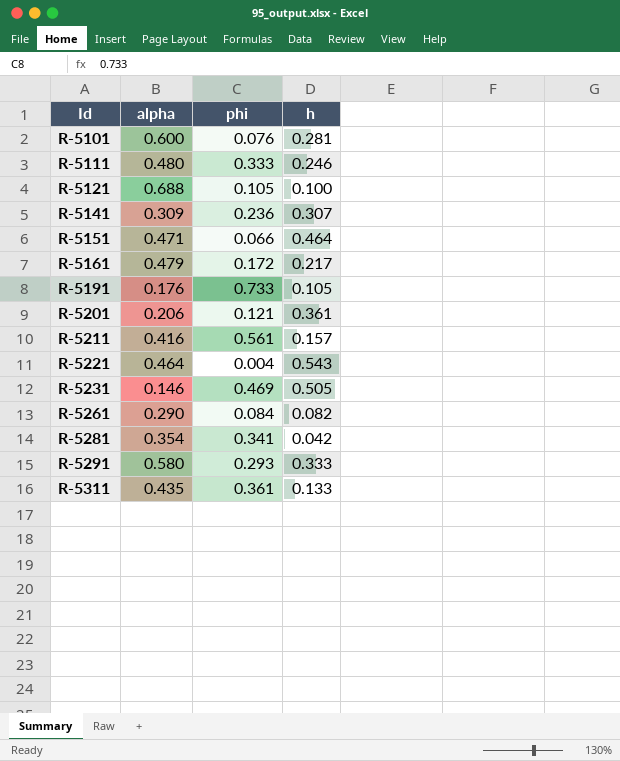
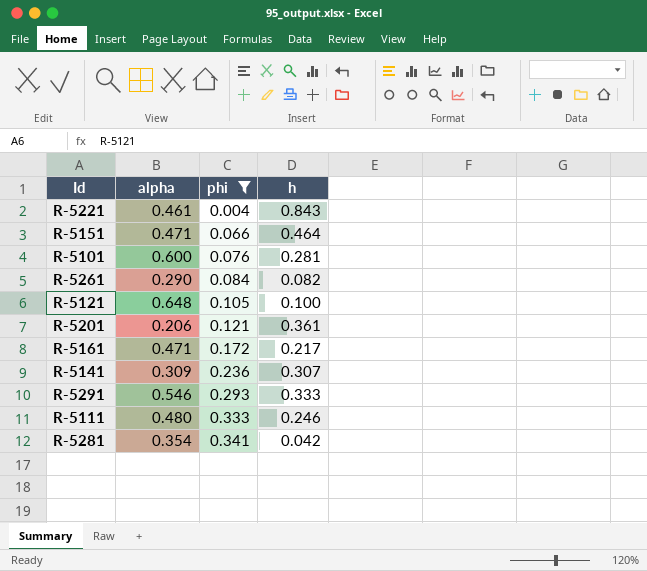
filter: none -> phi <= 0.341
row order: Id ascending -> phi ascending
R-5221 | alpha: 0.464 -> 0.461
R-5221 | h: 0.543 -> 0.843
R-5121 | alpha: 0.688 -> 0.648
R-5161 | alpha: 0.479 -> 0.471
R-5291 | alpha: 0.580 -> 0.546

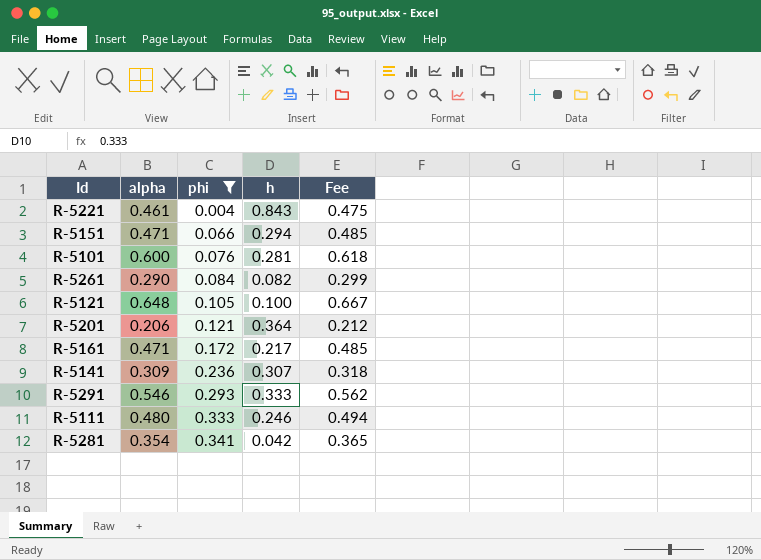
column Fee | formula: none -> [alpha] * 1.03
R-5151 | h: 0.464 -> 0.294
R-5201 | h: 0.361 -> 0.364

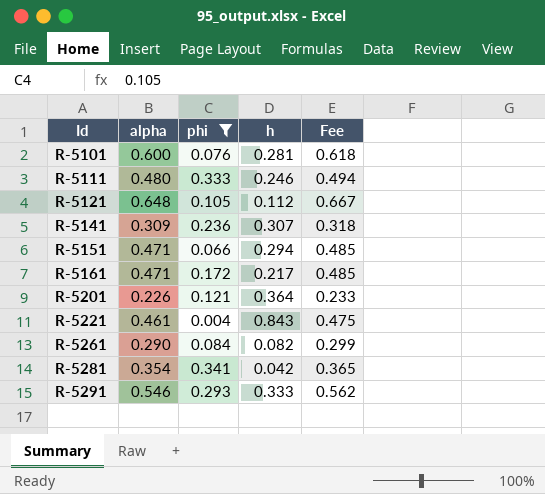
row order: phi ascending -> Id ascending
R-5121 | h: 0.100 -> 0.112
R-5201 | alpha: 0.206 -> 0.226
R-5201 | Fee: 0.212 -> 0.233

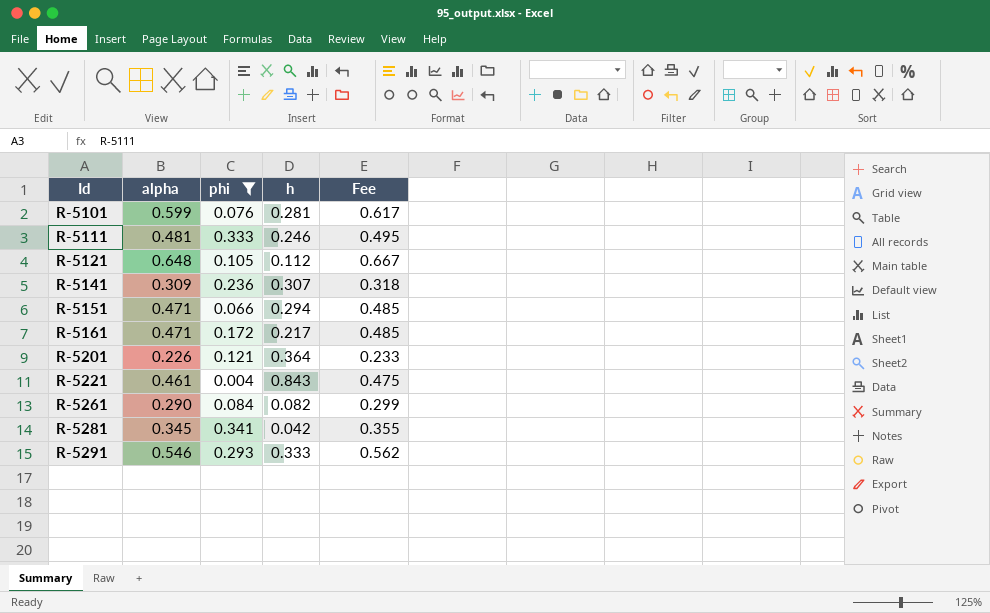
R-5101 | alpha: 0.600 -> 0.599
R-5101 | Fee: 0.618 -> 0.617
R-5111 | alpha: 0.480 -> 0.481
R-5111 | Fee: 0.494 -> 0.495
R-5281 | alpha: 0.354 -> 0.345
R-5281 | Fee: 0.365 -> 0.355

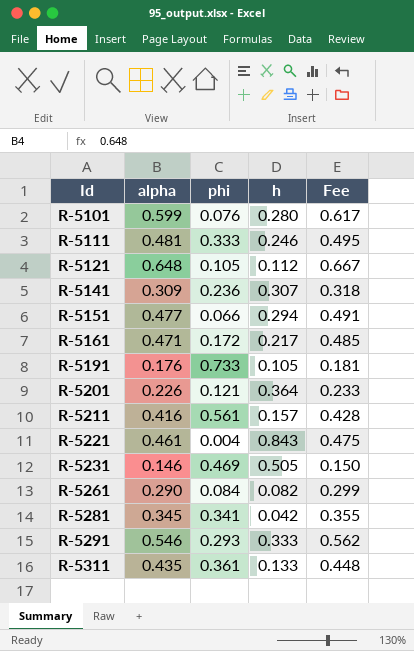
filter: phi <= 0.341 -> none
R-5101 | h: 0.281 -> 0.280
R-5151 | alpha: 0.471 -> 0.477
R-5151 | Fee: 0.485 -> 0.491

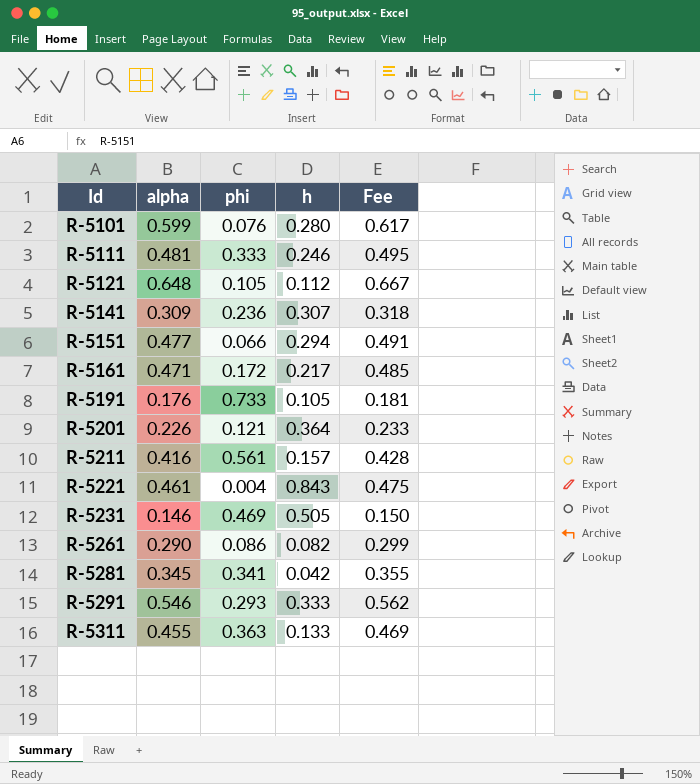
R-5261 | phi: 0.084 -> 0.086
R-5311 | alpha: 0.435 -> 0.455
R-5311 | phi: 0.361 -> 0.363
R-5311 | Fee: 0.448 -> 0.469

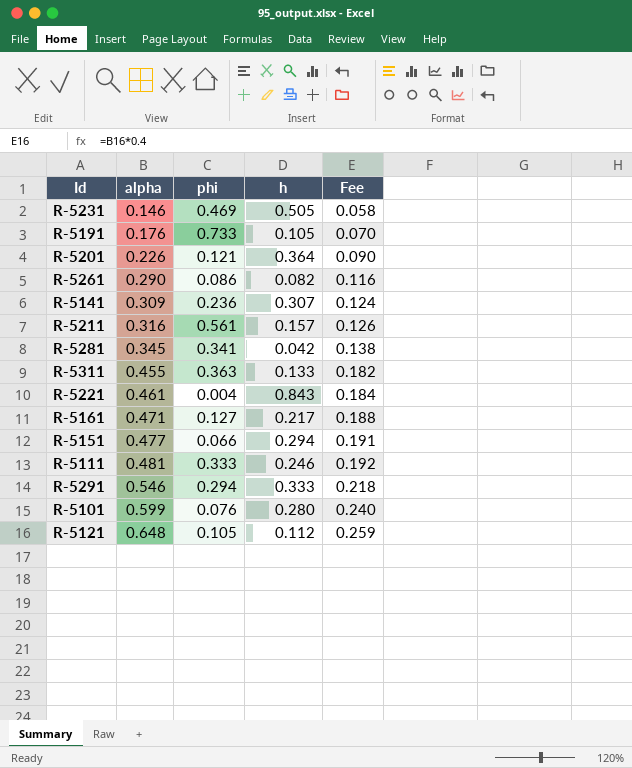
row order: Id ascending -> alpha ascending
column Fee | formula: [alpha] * 1.03 -> [alpha] * 0.4
R-5211 | alpha: 0.416 -> 0.316
R-5161 | phi: 0.172 -> 0.127
R-5291 | phi: 0.293 -> 0.294

